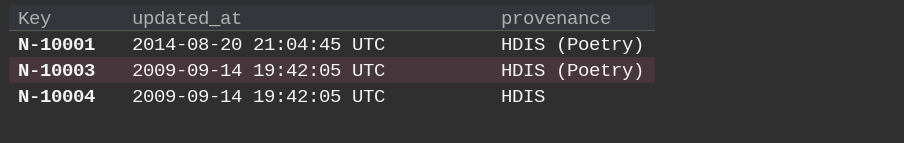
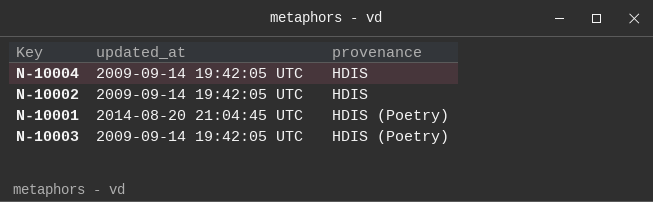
row order: Key ascending -> provenance ascending
row N-10002: none -> 2009-09-14 19:42:05 UTC | HDIS

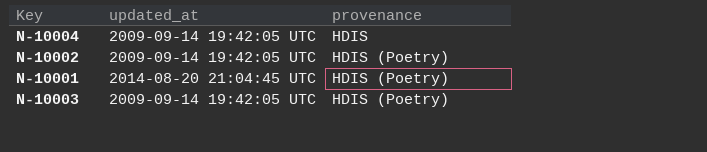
N-10002 | provenance: HDIS -> HDIS (Poetry)

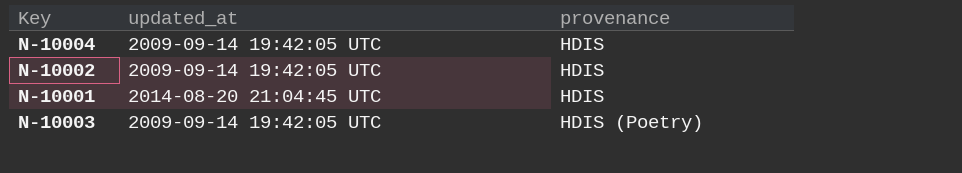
N-10002 | provenance: HDIS (Poetry) -> HDIS
N-10001 | provenance: HDIS (Poetry) -> HDIS

